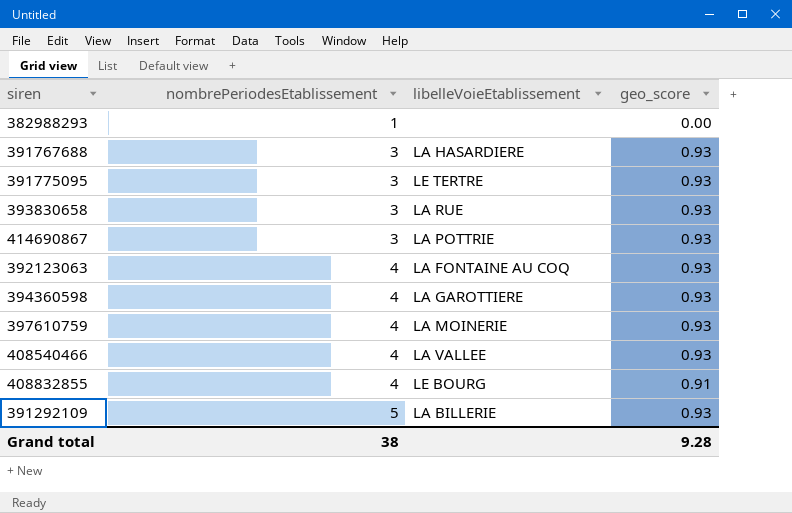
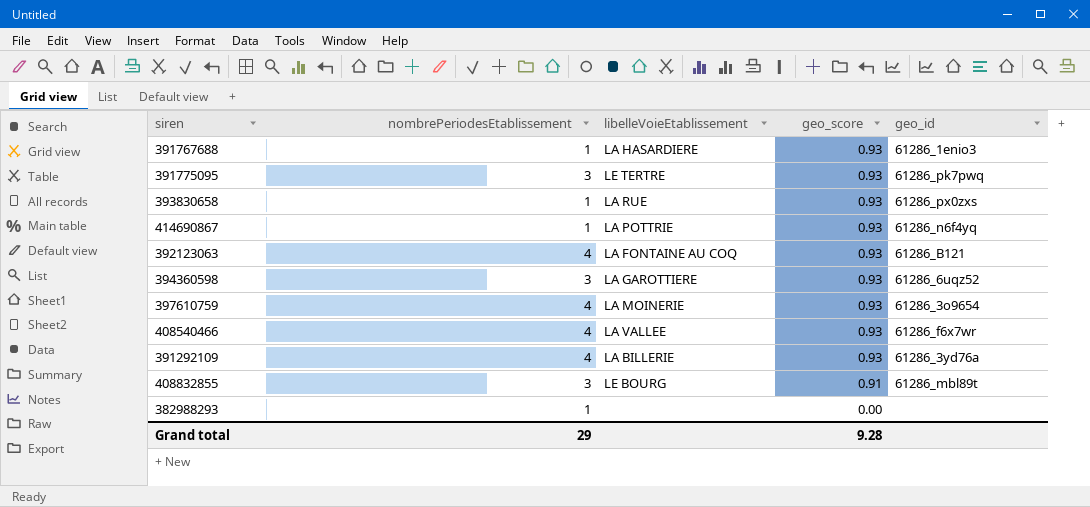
row order: nombrePeriodesEtablissement ascending -> geo_score descending
column geo_id | position: none -> 5
391767688 | nombrePeriodesEtablissement: 3 -> 1
393830658 | nombrePeriodesEtablissement: 3 -> 1
414690867 | nombrePeriodesEtablissement: 3 -> 1
394360598 | nombrePeriodesEtablissement: 4 -> 3
391292109 | nombrePeriodesEtablissement: 5 -> 4
408832855 | nombrePeriodesEtablissement: 4 -> 3
Grand total | nombrePeriodesEtablissement: 38 -> 29

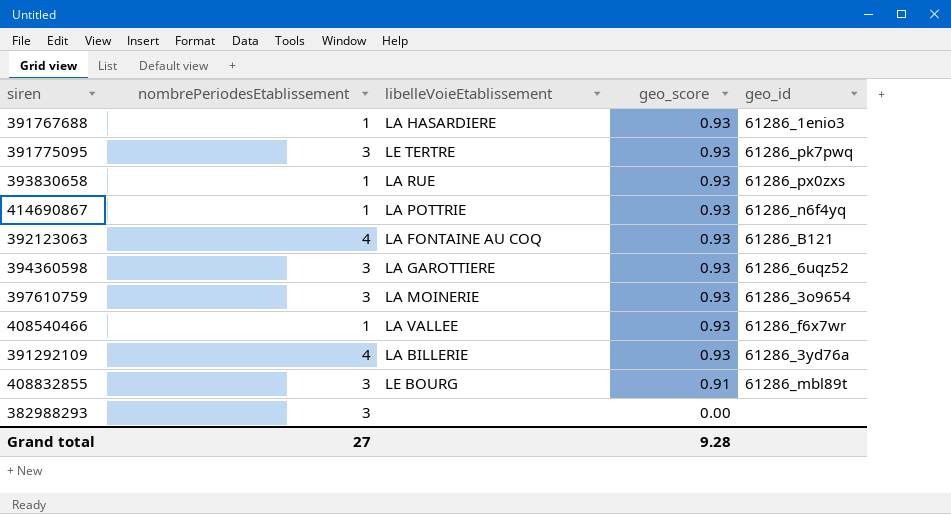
397610759 | nombrePeriodesEtablissement: 4 -> 3
408540466 | nombrePeriodesEtablissement: 4 -> 1
382988293 | nombrePeriodesEtablissement: 1 -> 3
Grand total | nombrePeriodesEtablissement: 29 -> 27

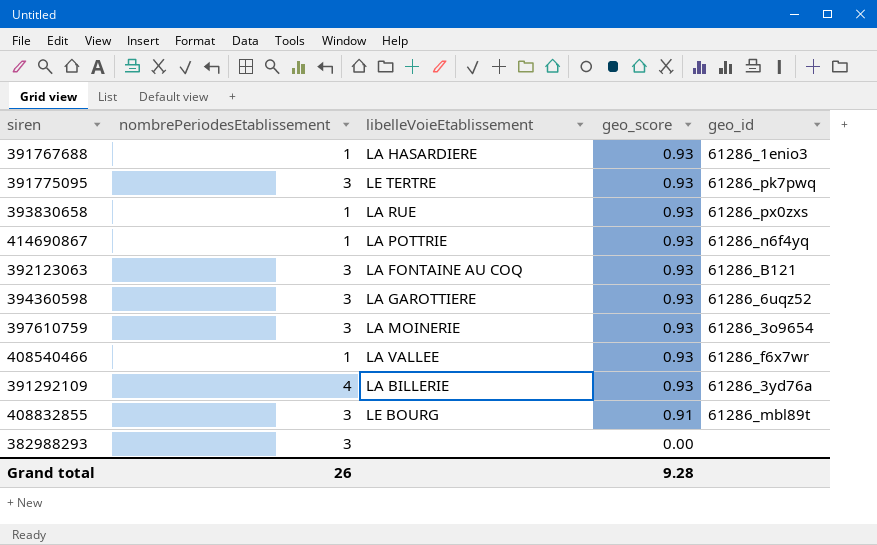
392123063 | nombrePeriodesEtablissement: 4 -> 3
Grand total | nombrePeriodesEtablissement: 27 -> 26

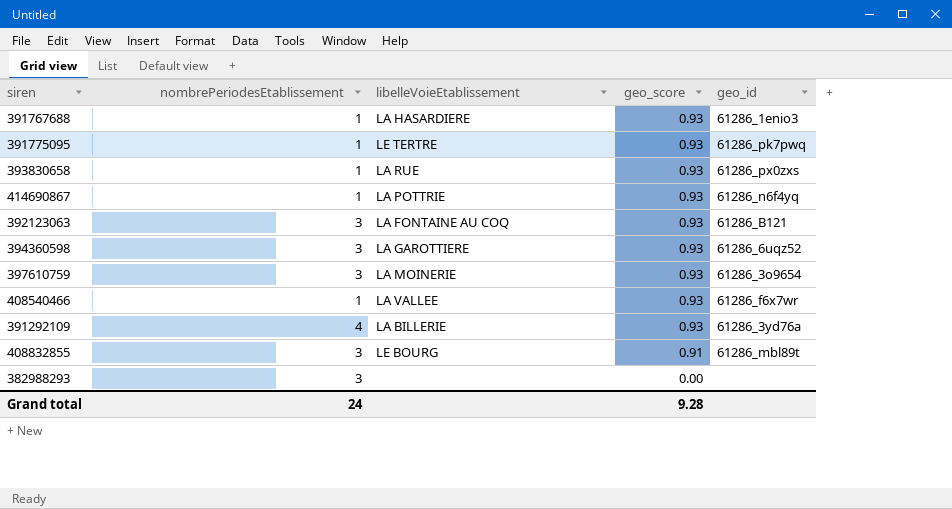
391775095 | nombrePeriodesEtablissement: 3 -> 1
Grand total | nombrePeriodesEtablissement: 26 -> 24

